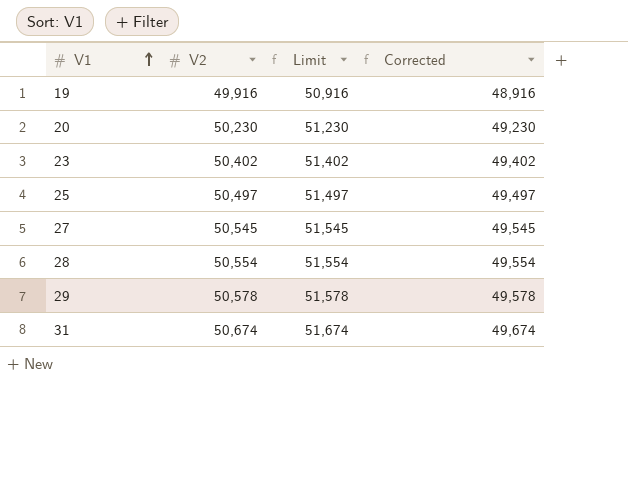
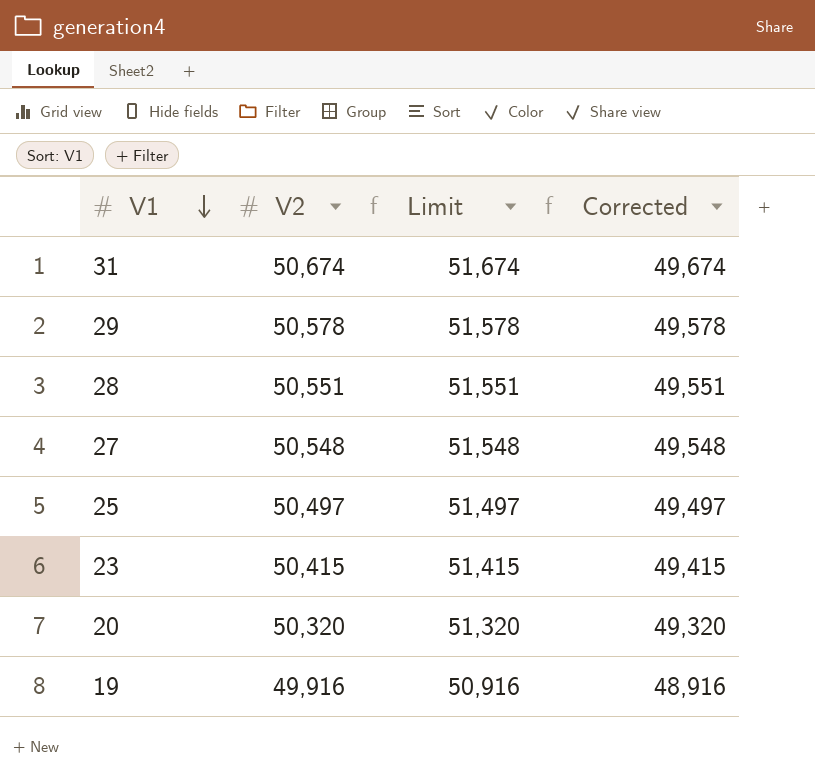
row order: V1 ascending -> V1 descending
28 | V2: 50,554 -> 50,551
28 | Limit: 51,554 -> 51,551
28 | Corrected: 49,554 -> 49,551
27 | V2: 50,545 -> 50,548
27 | Limit: 51,545 -> 51,548
27 | Corrected: 49,545 -> 49,548
23 | V2: 50,402 -> 50,415
23 | Limit: 51,402 -> 51,415
23 | Corrected: 49,402 -> 49,415
20 | V2: 50,230 -> 50,320
20 | Limit: 51,230 -> 51,320
20 | Corrected: 49,230 -> 49,320

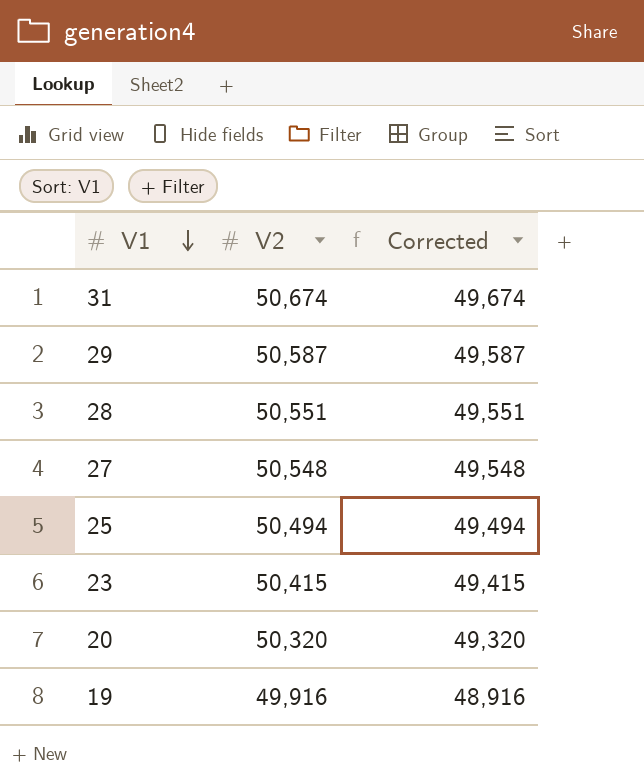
column Limit | formula: [V2] + 1000 -> none
29 | V2: 50,578 -> 50,587
29 | Corrected: 49,578 -> 49,587
25 | V2: 50,497 -> 50,494
25 | Corrected: 49,497 -> 49,494

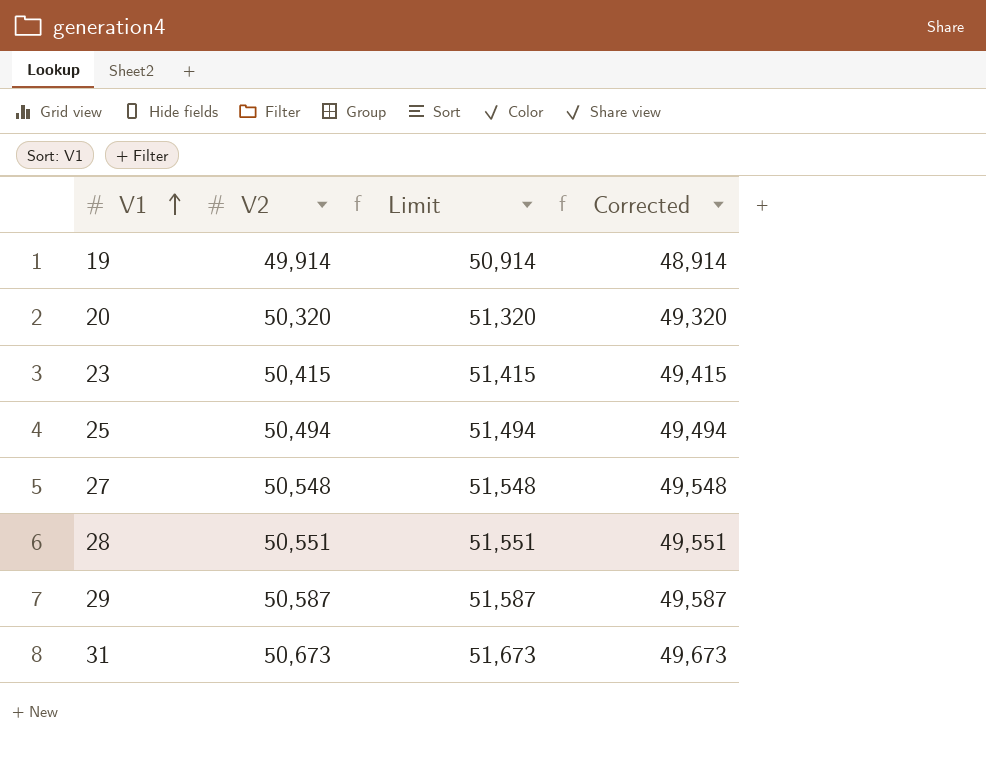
row order: V1 descending -> V1 ascending
column Limit | formula: none -> [V2] + 1000
19 | V2: 49,916 -> 49,914
19 | Corrected: 48,916 -> 48,914
31 | V2: 50,674 -> 50,673
31 | Corrected: 49,674 -> 49,673

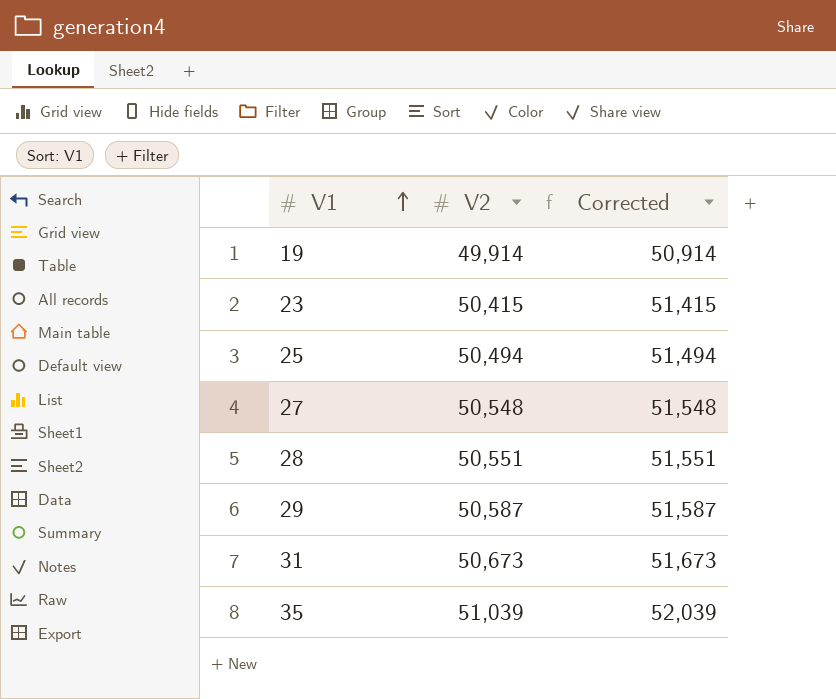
column Limit | formula: [V2] + 1000 -> none
column Corrected | formula: [V2] - 1000 -> [V2] + 1000
row 20: 50,320 | 51,320 | 49,320 -> none
row 35: none -> 51,039 | 52,039

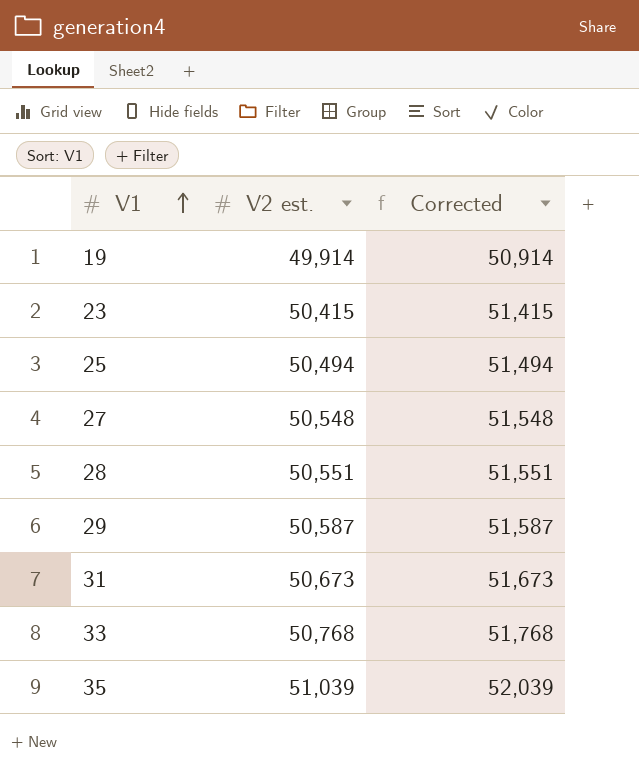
column name: V2 -> V2 est.
row 33: none -> 50,768 | 51,768

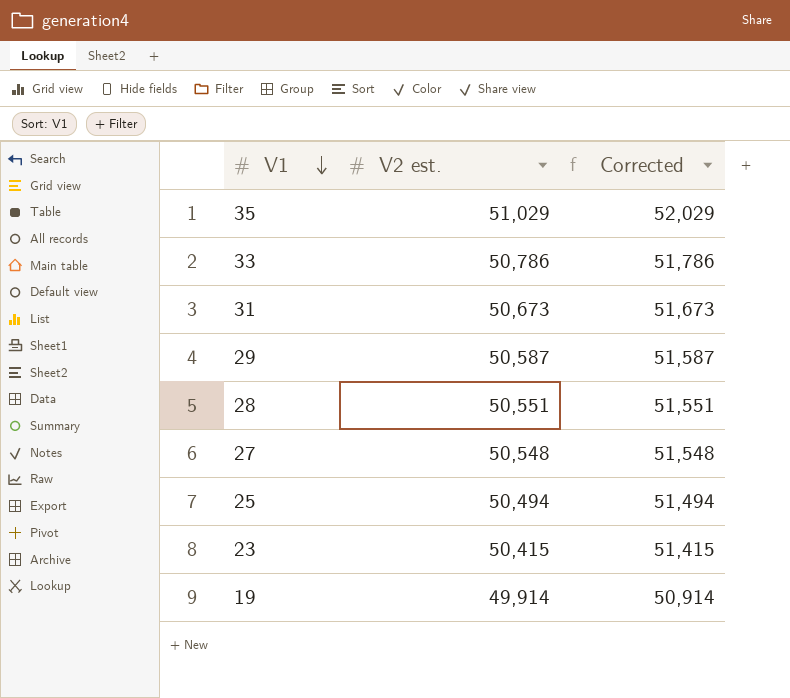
row order: V1 ascending -> V1 descending
35 | V2 est.: 51,039 -> 51,029
35 | Corrected: 52,039 -> 52,029
33 | V2 est.: 50,768 -> 50,786
33 | Corrected: 51,768 -> 51,786

